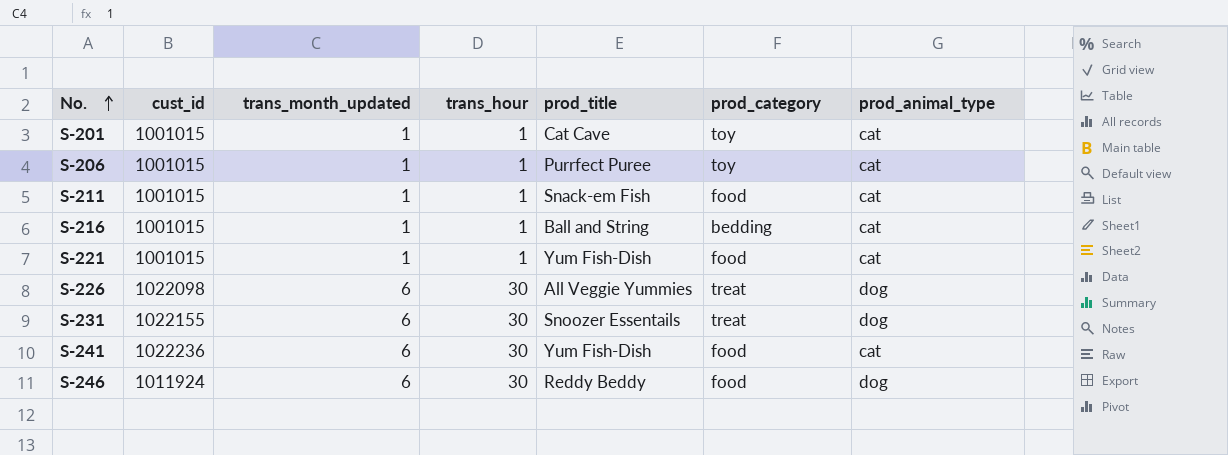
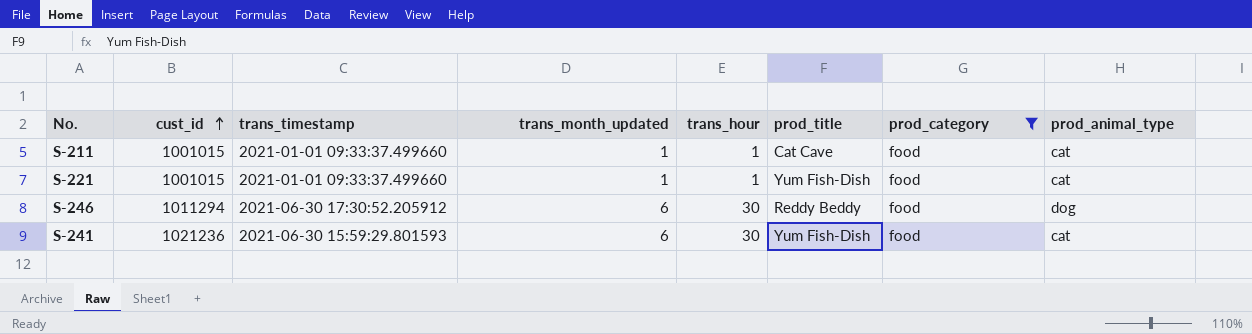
filter: none -> prod_category = food
row order: No. ascending -> cust_id ascending
column trans_timestamp | position: none -> 3
S-211 | prod_title: Snack-em Fish -> Cat Cave
S-246 | cust_id: 1011924 -> 1011294
S-241 | cust_id: 1022236 -> 1021236

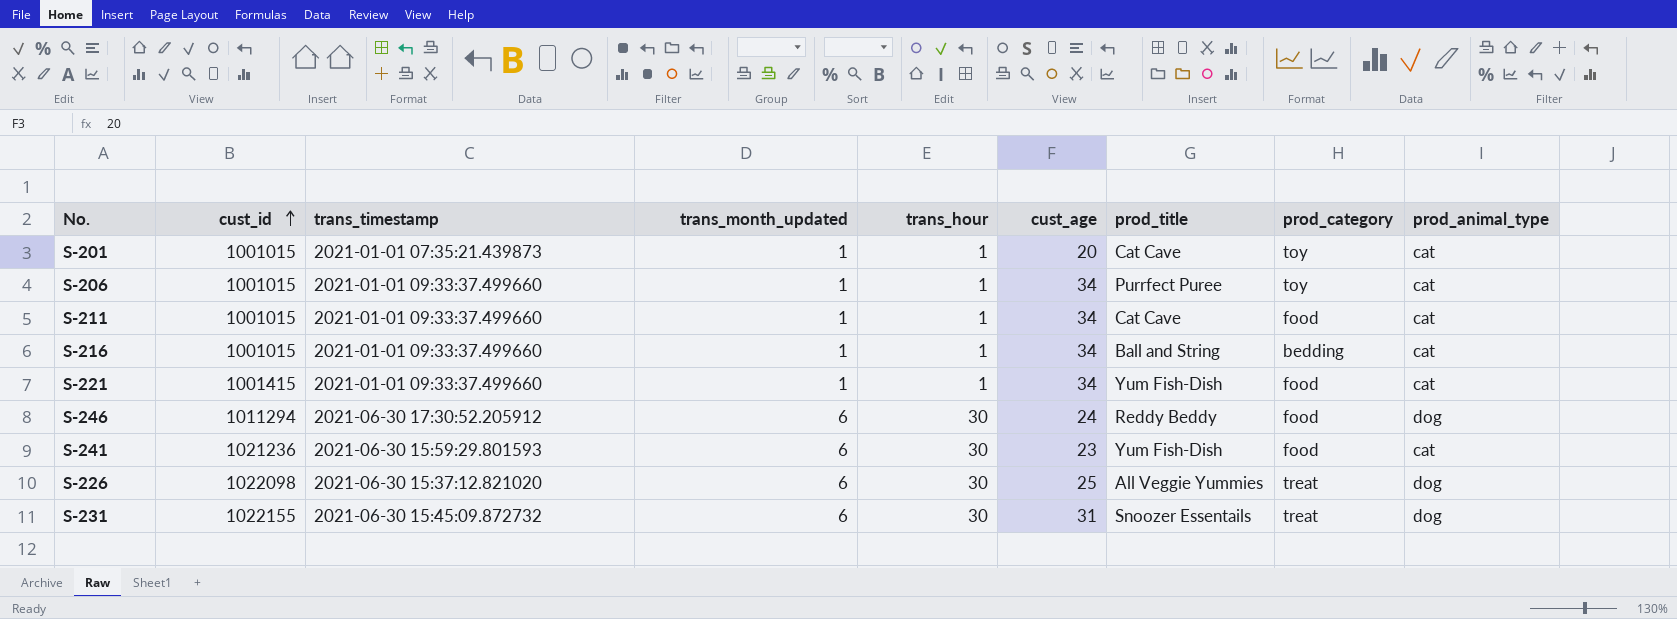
filter: prod_category = food -> none
column cust_age | position: none -> 6
S-221 | cust_id: 1001015 -> 1001415

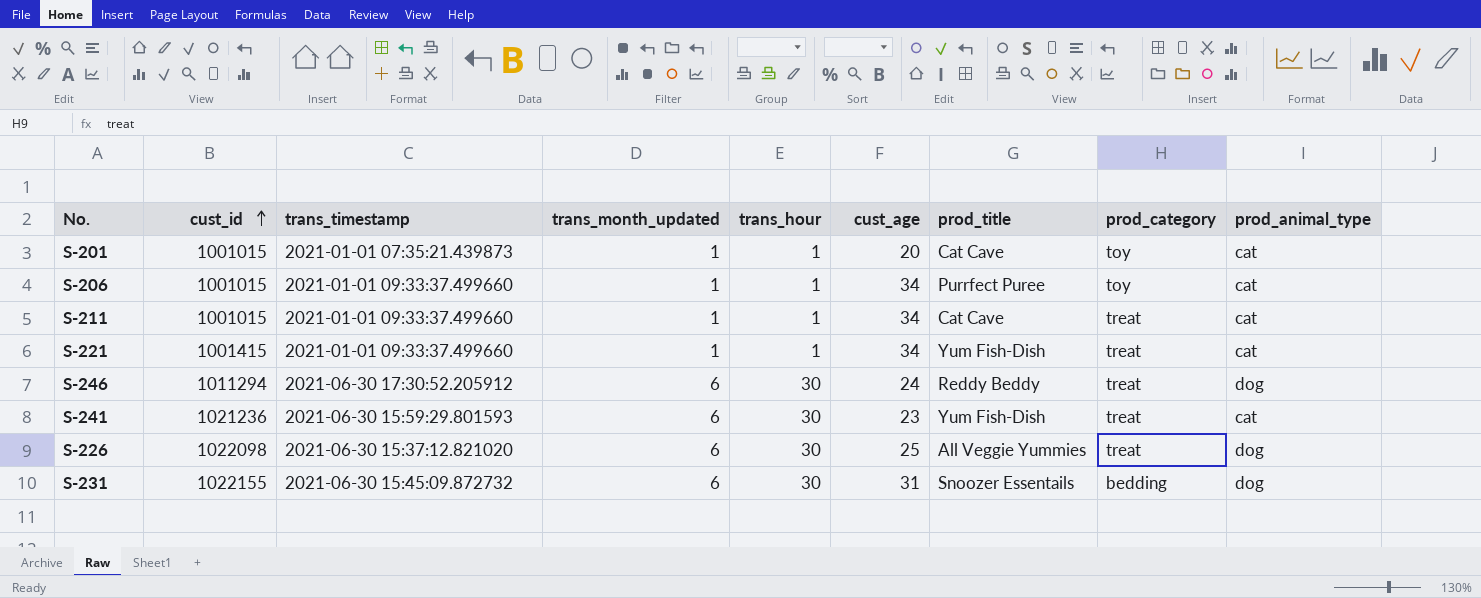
row S-216: 1001015 | 2021-01-01 09:33:37.499660 | 1 | 1 | 34 | Ball and String | bedding | cat -> none
S-211 | prod_category: food -> treat
S-221 | prod_category: food -> treat
S-246 | prod_category: food -> treat
S-241 | prod_category: food -> treat
S-231 | prod_category: treat -> bedding

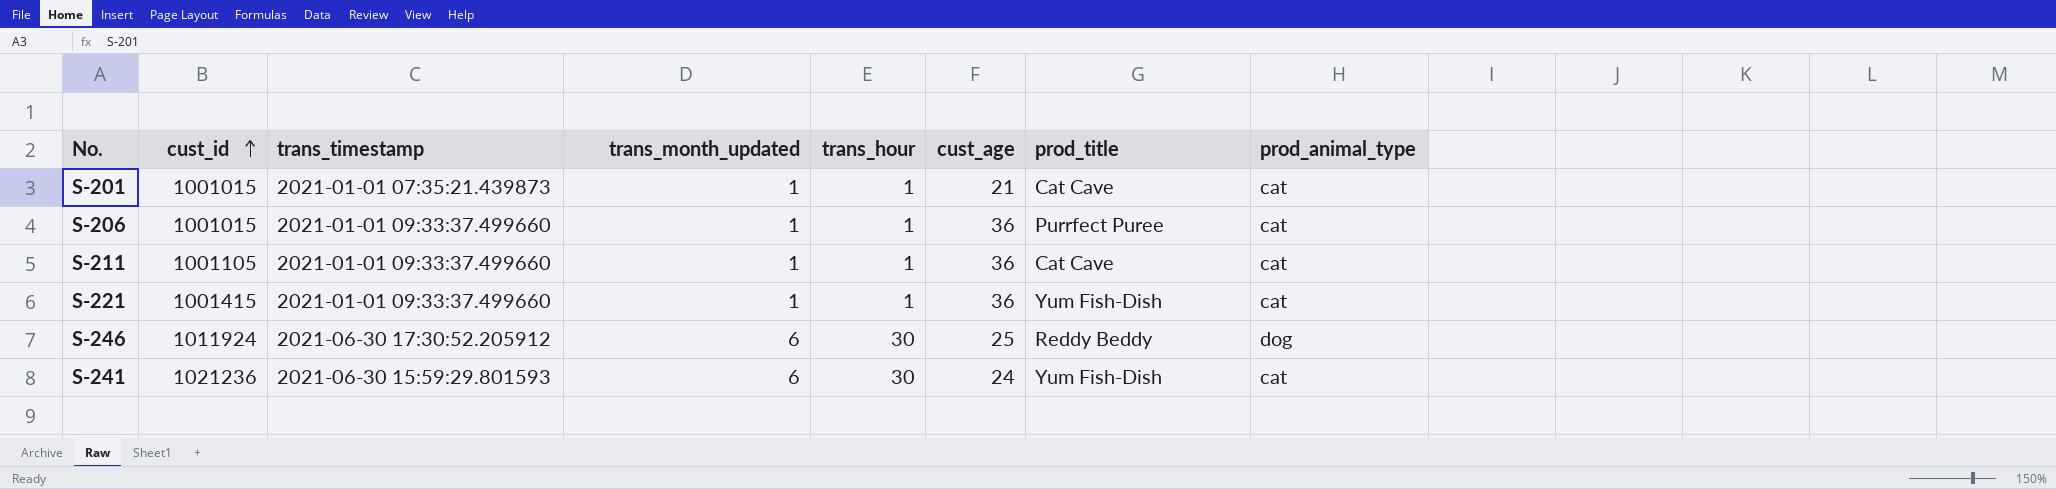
column prod_category | position: 8 -> none
row S-226: 1022098 | 2021-06-30 15:37:12.821020 | 6 | 30 | 25 | All Veggie Yummies | treat | dog -> none
row S-231: 1022155 | 2021-06-30 15:45:09.872732 | 6 | 30 | 31 | Snoozer Essentails | bedding | dog -> none
S-201 | cust_age: 20 -> 21
S-206 | cust_age: 34 -> 36
S-211 | cust_id: 1001015 -> 1001105
S-211 | cust_age: 34 -> 36
S-221 | cust_age: 34 -> 36
S-246 | cust_id: 1011294 -> 1011924
S-246 | cust_age: 24 -> 25
S-241 | cust_age: 23 -> 24

